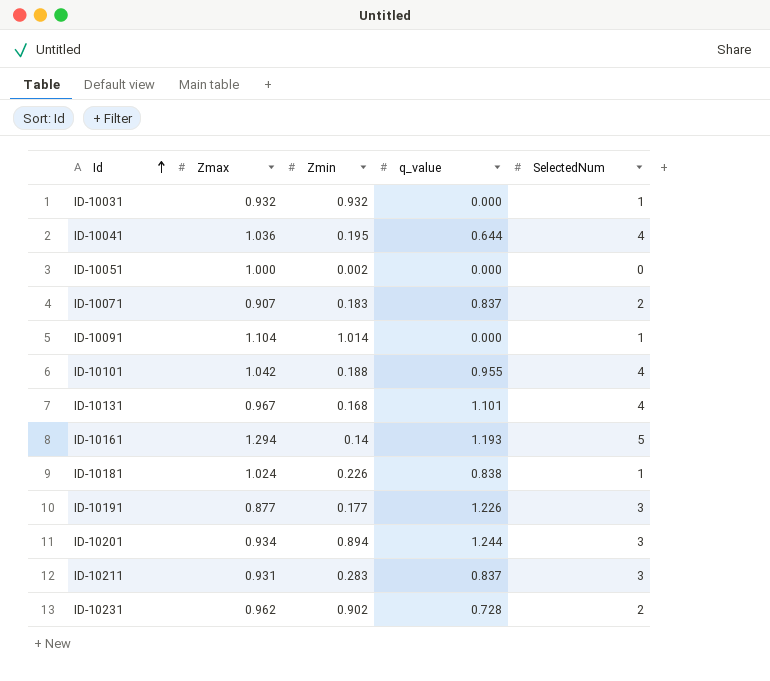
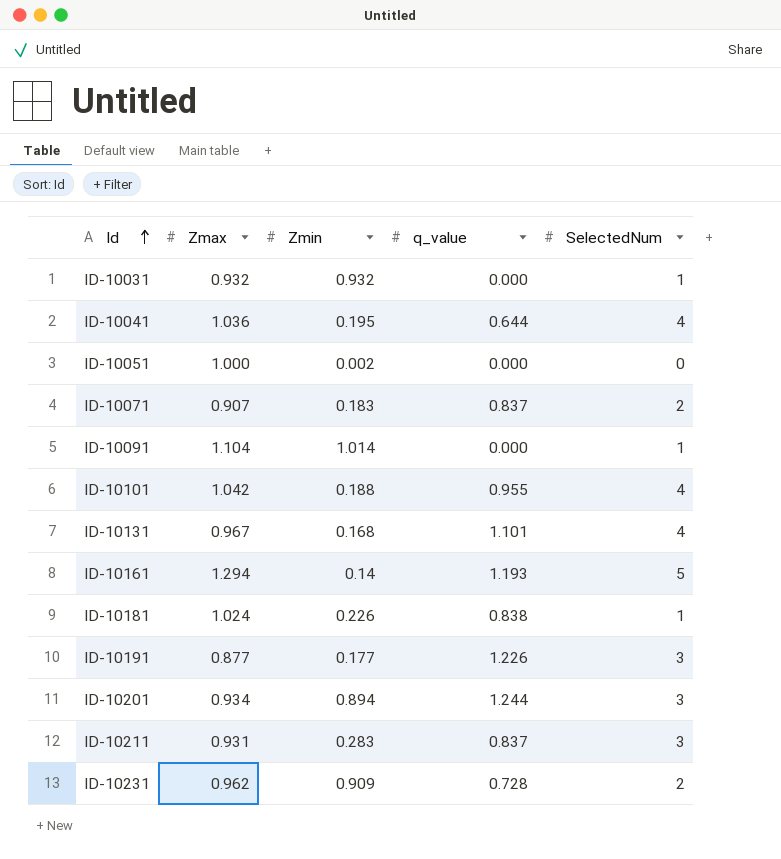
ID-10231 | Zmin: 0.902 -> 0.909

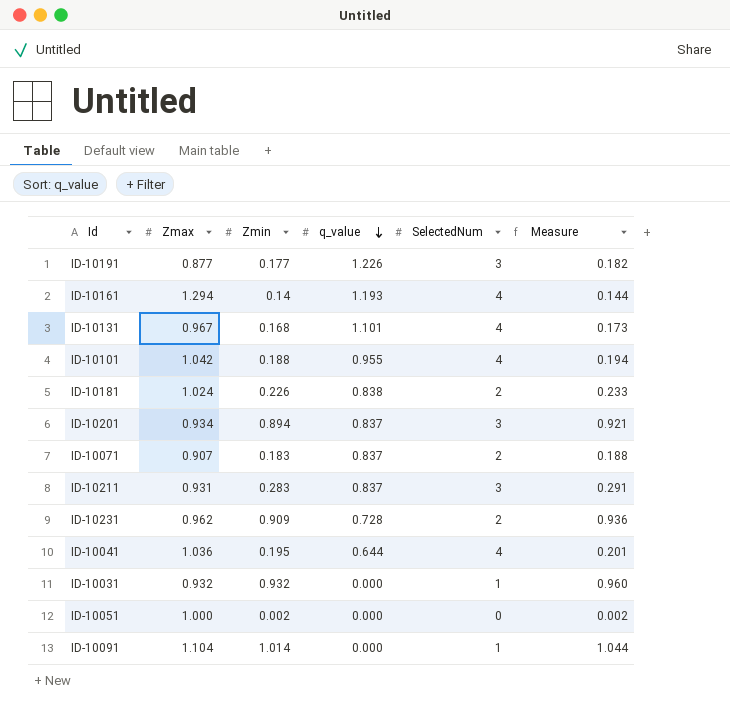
row order: Id ascending -> q_value descending
column Measure | formula: none -> [Zmin] * 1.03
ID-10161 | SelectedNum: 5 -> 4
ID-10181 | SelectedNum: 1 -> 2
ID-10201 | q_value: 1.244 -> 0.837

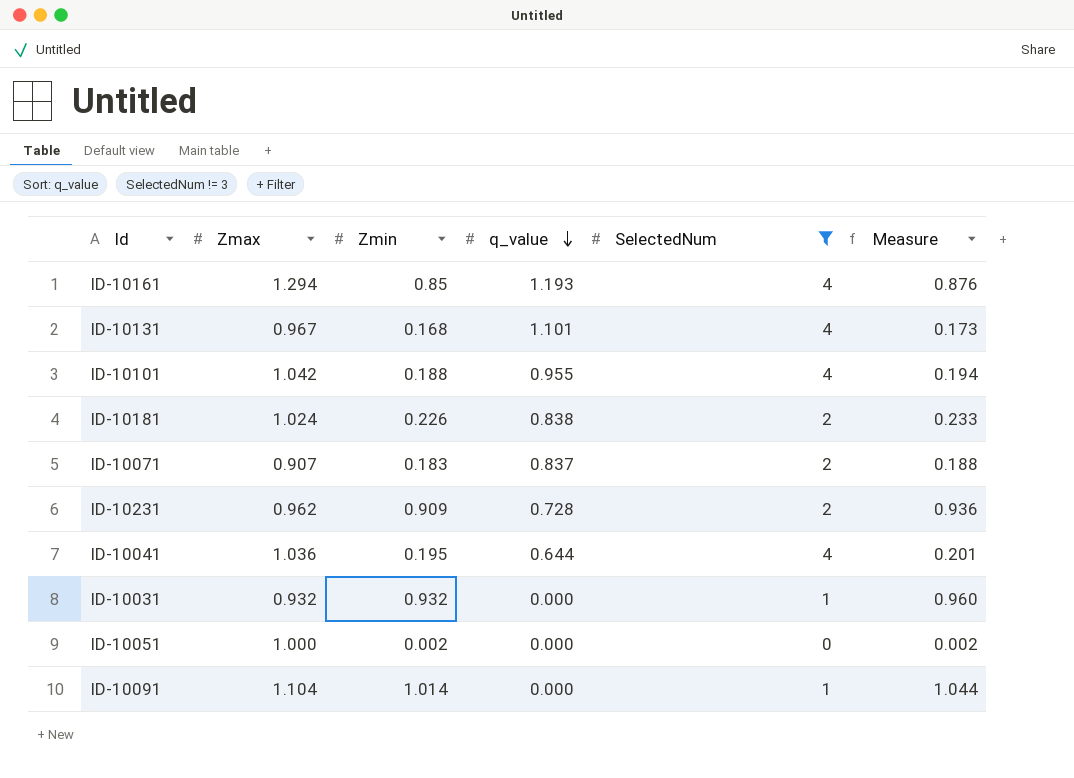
filter: none -> SelectedNum != 3
ID-10161 | Zmin: 0.14 -> 0.85
ID-10161 | Measure: 0.144 -> 0.876

